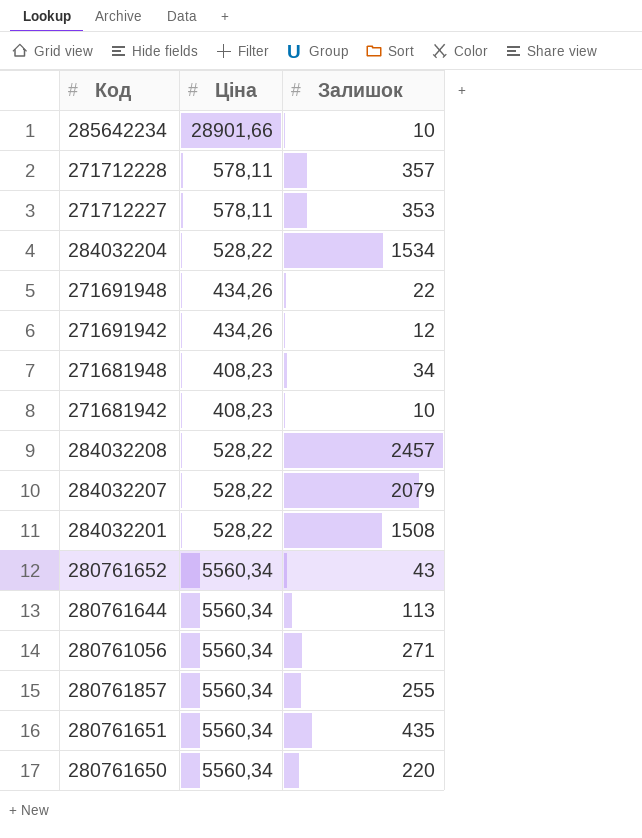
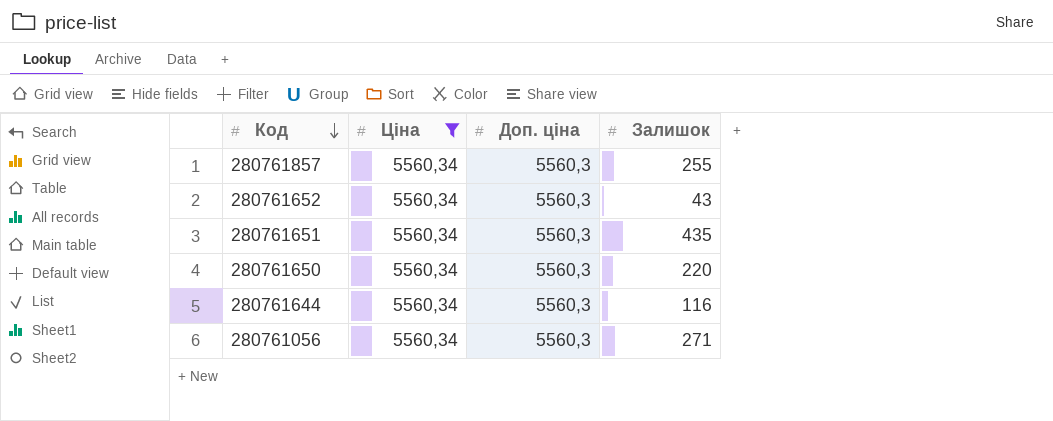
filter: none -> Ціна = 5560,34
row order: none -> Код descending
column Доп. ціна | position: none -> 3
280761644 | Залишок: 113 -> 116

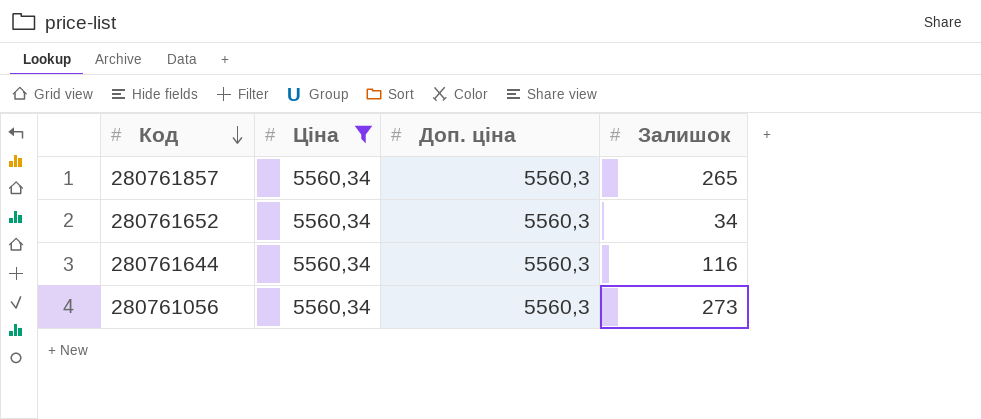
row 280761651: 5560,34 | 5560,3 | 435 -> none
row 280761650: 5560,34 | 5560,3 | 220 -> none
280761857 | Залишок: 255 -> 265
280761652 | Залишок: 43 -> 34
280761056 | Залишок: 271 -> 273

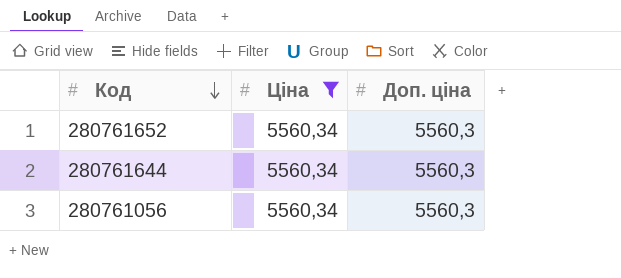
column Залишок | position: 4 -> none
row 280761857: 5560,34 | 5560,3 | 265 -> none

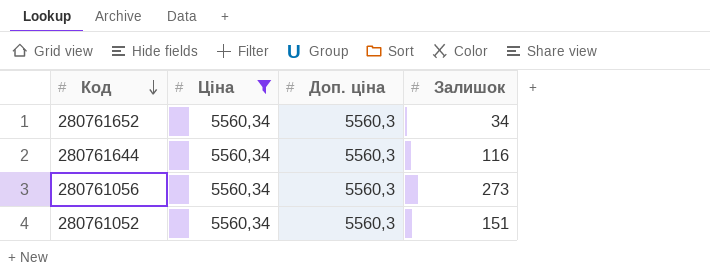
column Залишок | position: none -> 4
row 280761052: none -> 5560,34 | 5560,3 | 151

